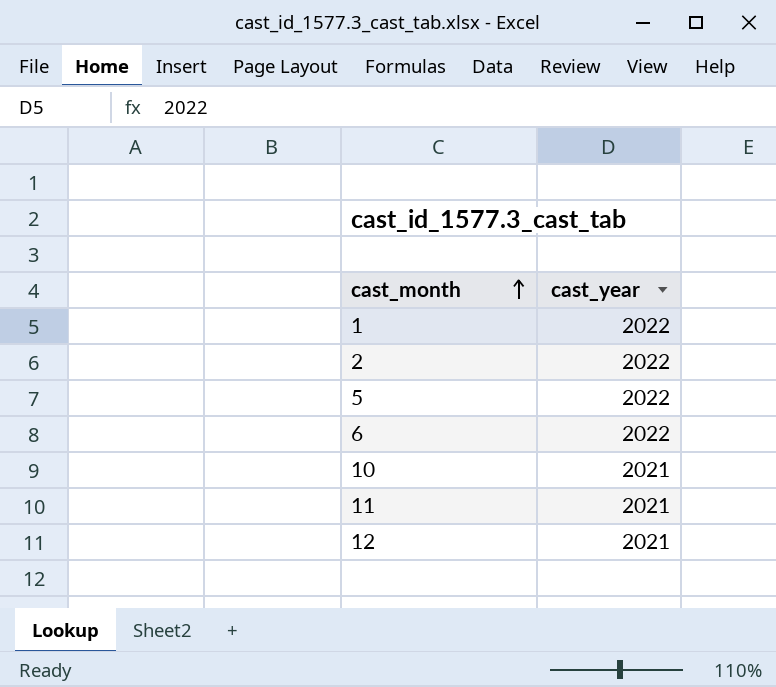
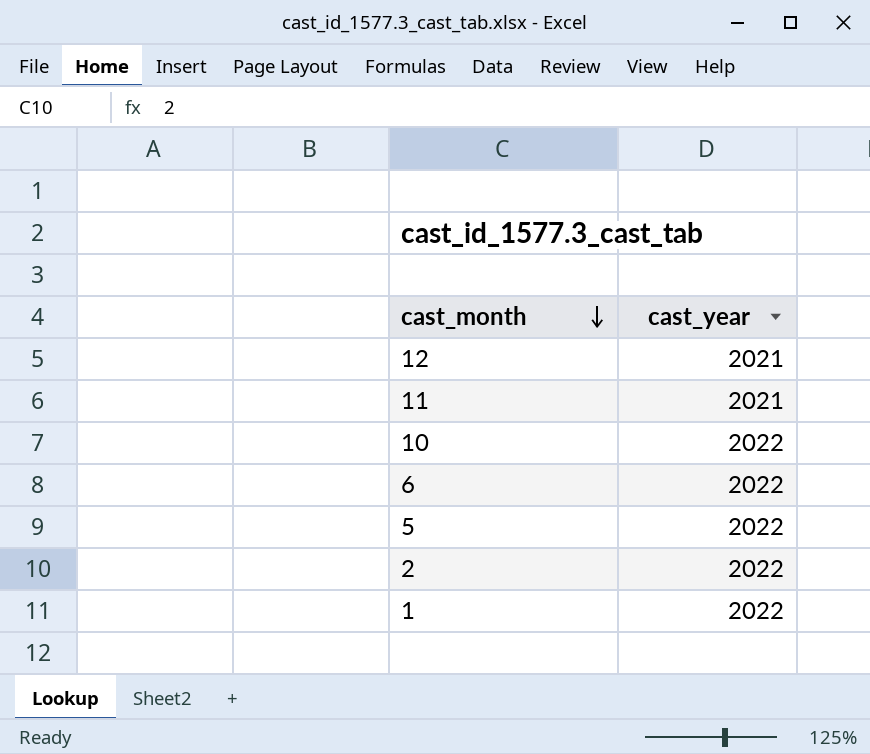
row order: cast_month ascending -> cast_month descending
10 | cast_year: 2021 -> 2022

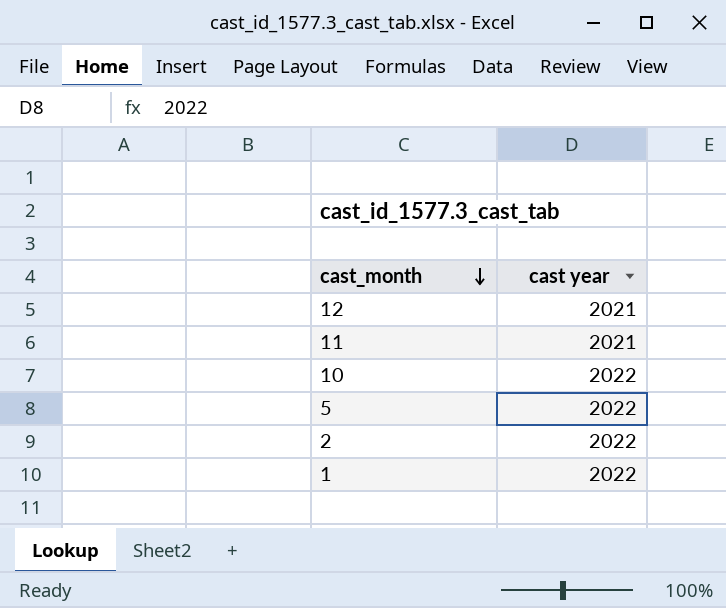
column name: cast_year -> cast year
row 6: 2022 -> none

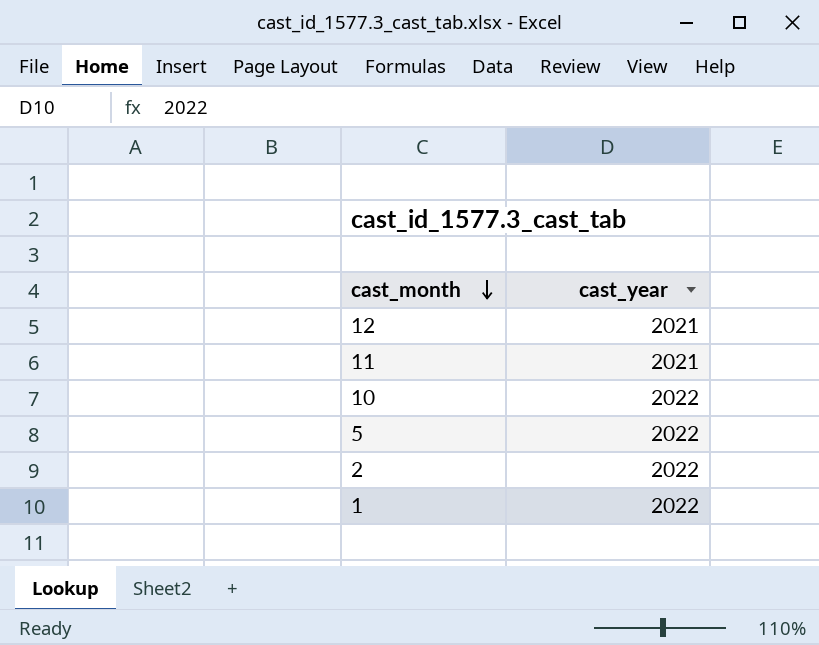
column name: cast year -> cast_year

